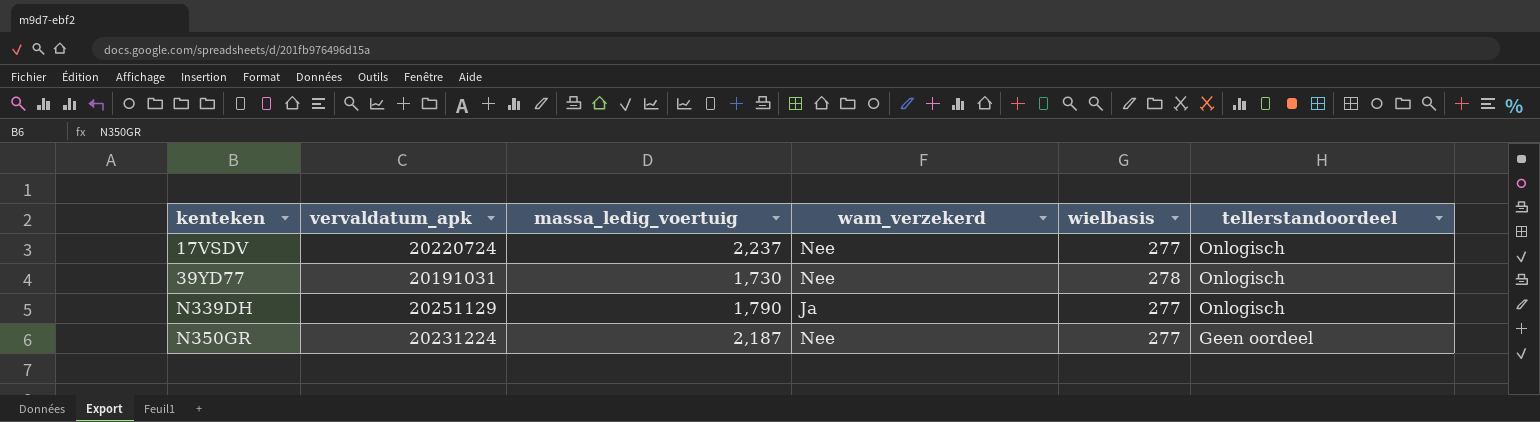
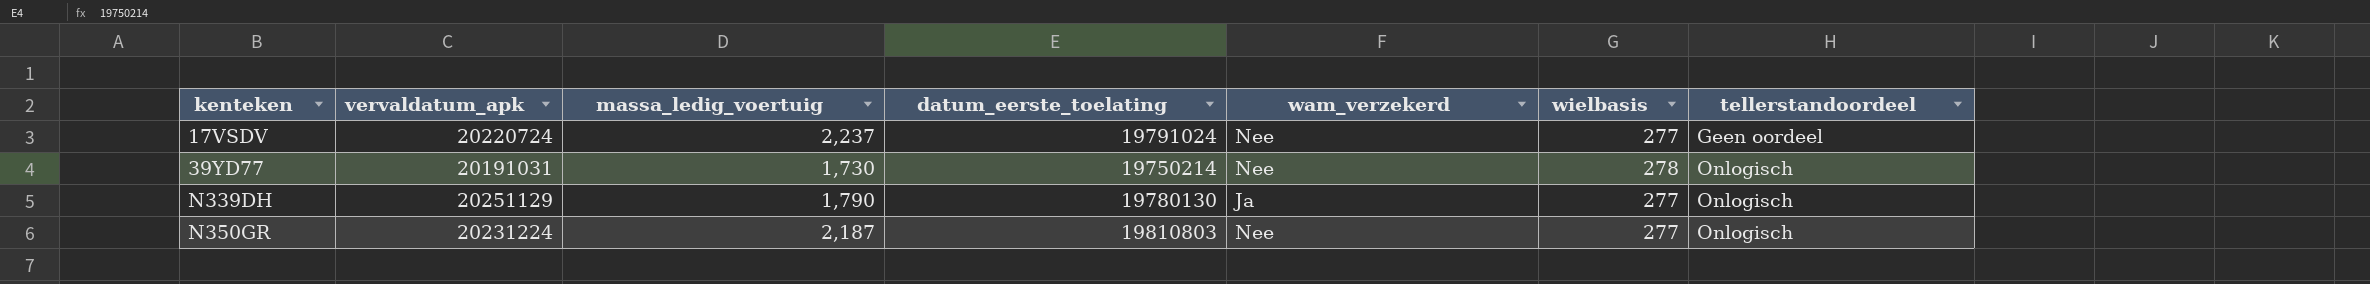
column datum_eerste_toelating | position: none -> 4
17VSDV | tellerstandoordeel: Onlogisch -> Geen oordeel
N350GR | tellerstandoordeel: Geen oordeel -> Onlogisch

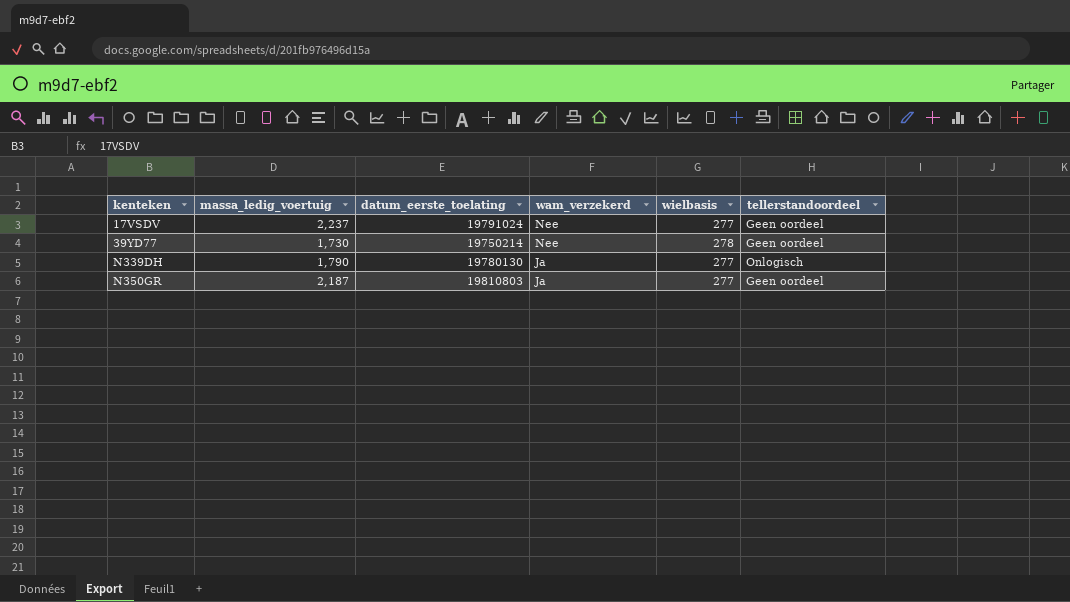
column vervaldatum_apk | position: 2 -> none
39YD77 | tellerstandoordeel: Onlogisch -> Geen oordeel
N350GR | wam_verzekerd: Nee -> Ja
N350GR | tellerstandoordeel: Onlogisch -> Geen oordeel

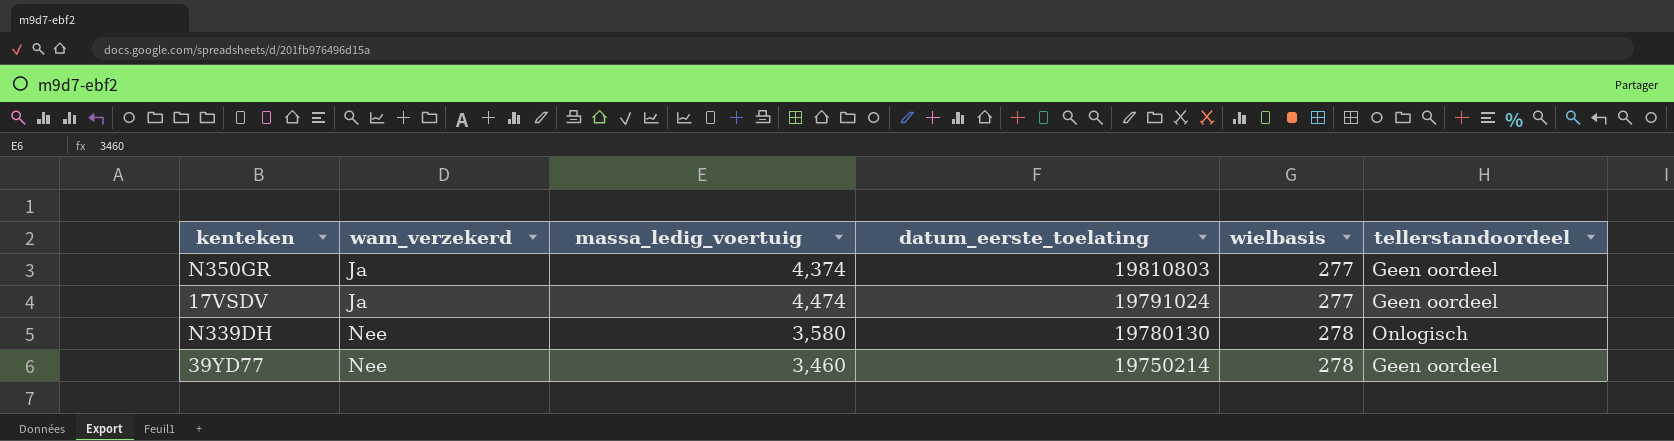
row order: kenteken ascending -> wam_verzekerd ascending
column wam_verzekerd | position: 4 -> 2
N350GR | massa_ledig_voertuig: 2,187 -> 4,374
17VSDV | wam_verzekerd: Nee -> Ja
17VSDV | massa_ledig_voertuig: 2,237 -> 4,474
N339DH | wam_verzekerd: Ja -> Nee
N339DH | massa_ledig_voertuig: 1,790 -> 3,580
N339DH | wielbasis: 277 -> 278
39YD77 | massa_ledig_voertuig: 1,730 -> 3,460

